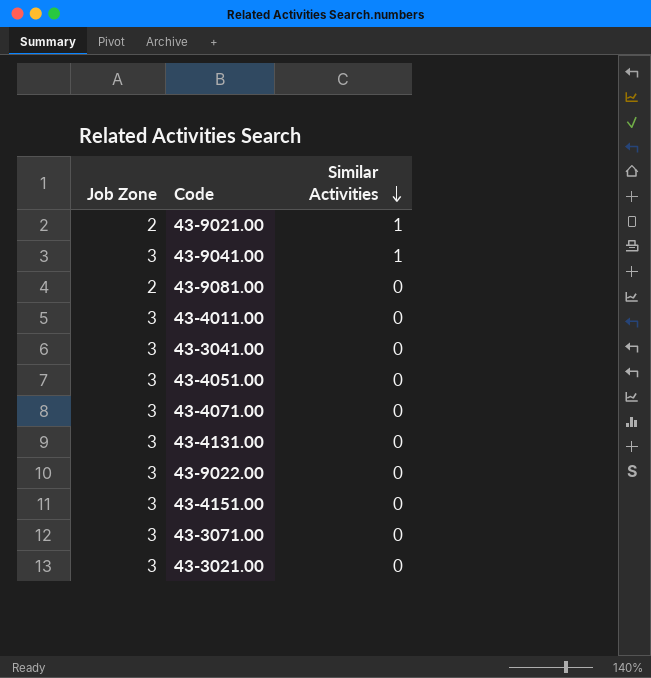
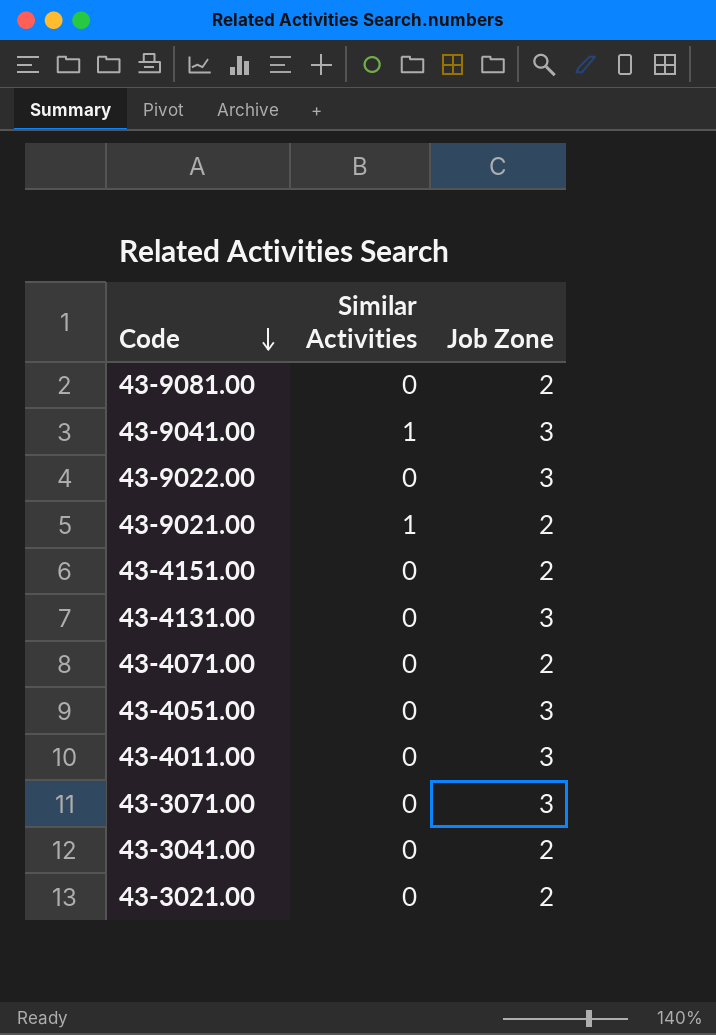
row order: Similar Activities descending -> Code descending
column Job Zone | position: 1 -> 3
43-4151.00 | Job Zone: 3 -> 2
43-4071.00 | Job Zone: 3 -> 2
43-3041.00 | Job Zone: 3 -> 2
43-3021.00 | Job Zone: 3 -> 2

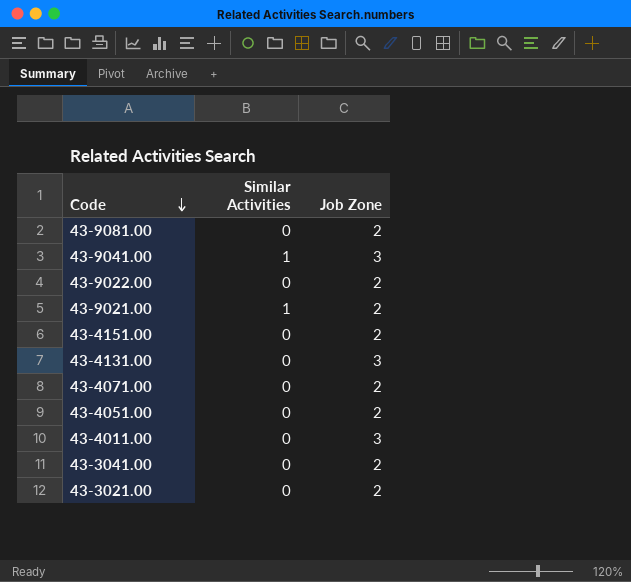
row 43-3071.00: 0 | 3 -> none
43-9022.00 | Job Zone: 3 -> 2
43-4051.00 | Job Zone: 3 -> 2

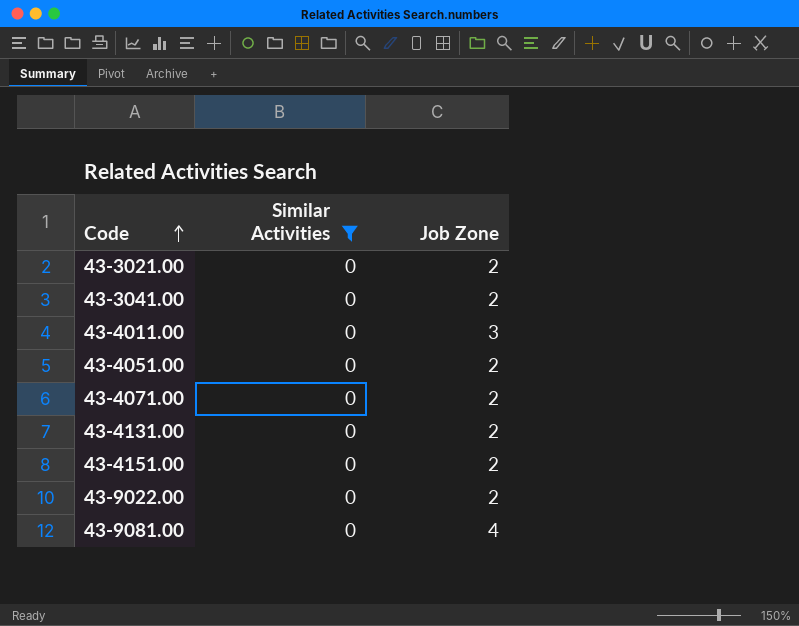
filter: none -> Similar Activities = 0
row order: Code descending -> Code ascending
43-4131.00 | Job Zone: 3 -> 2
43-9081.00 | Job Zone: 2 -> 4

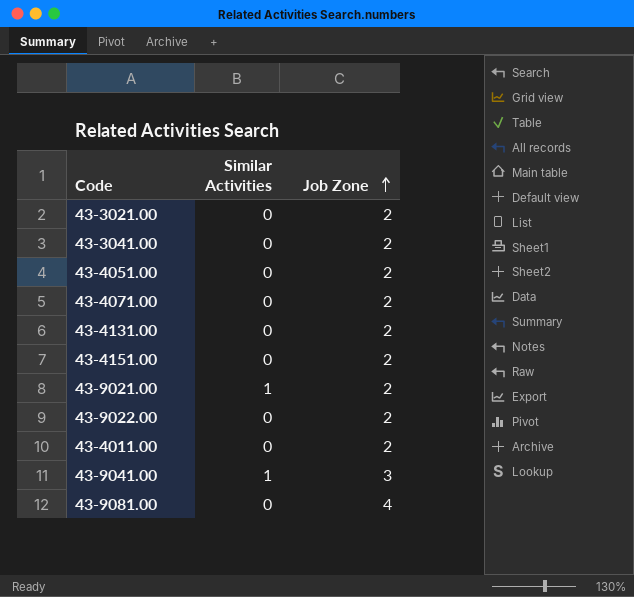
filter: Similar Activities = 0 -> none
row order: Code ascending -> Job Zone ascending
43-4011.00 | Job Zone: 3 -> 2

